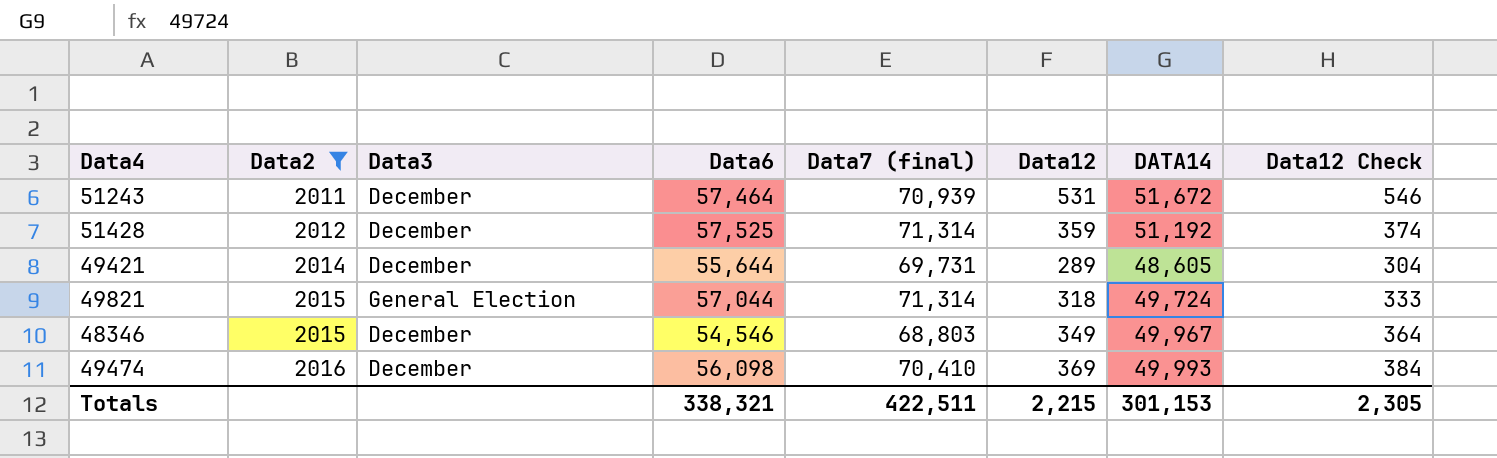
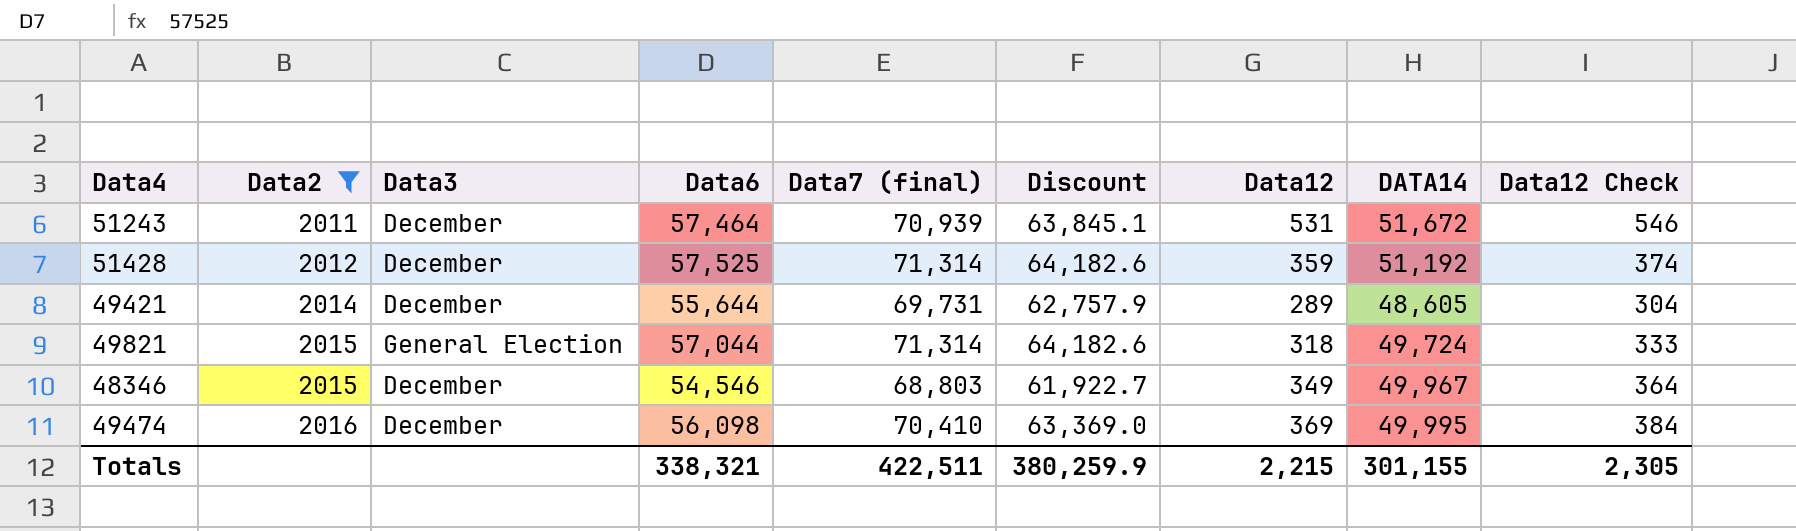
column Discount | formula: none -> [Data7 (final)] * 0.9
49474 | DATA14: 49,993 -> 49,995
Totals | DATA14: 301,153 -> 301,155

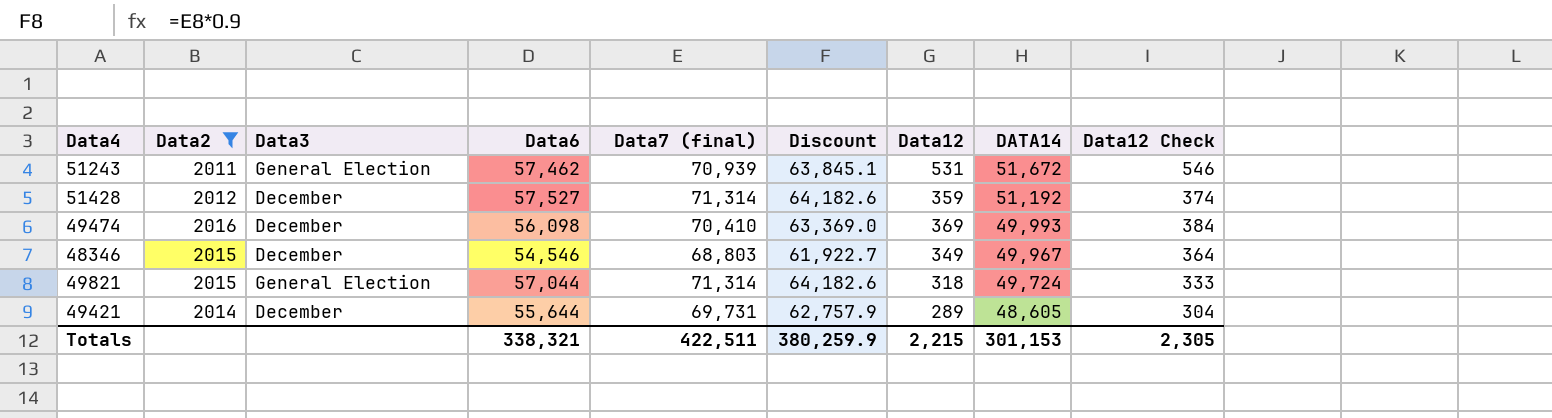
row order: Data2 ascending -> DATA14 descending
51243 | Data3: December -> General Election
51243 | Data6: 57,464 -> 57,462
51428 | Data6: 57,525 -> 57,527
49474 | DATA14: 49,995 -> 49,993
Totals | DATA14: 301,155 -> 301,153

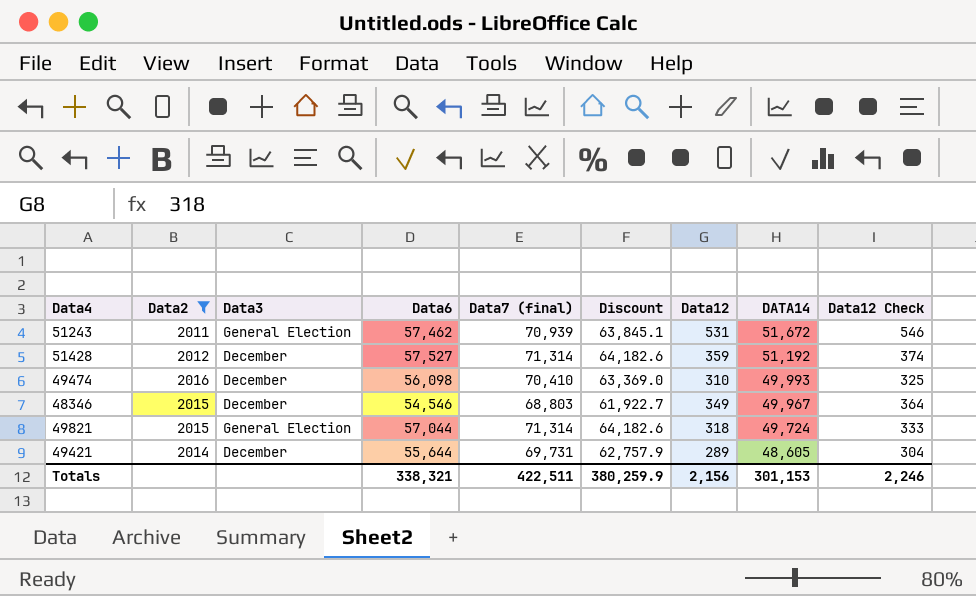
49474 | Data12: 369 -> 310
49474 | Data12 Check: 384 -> 325
Totals | Data12: 2,215 -> 2,156
Totals | Data12 Check: 2,305 -> 2,246

